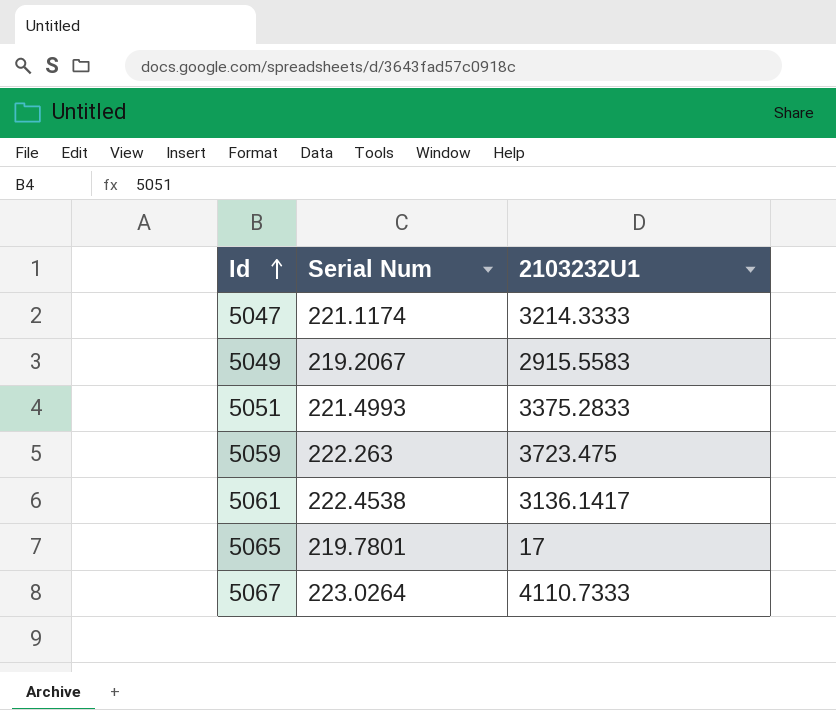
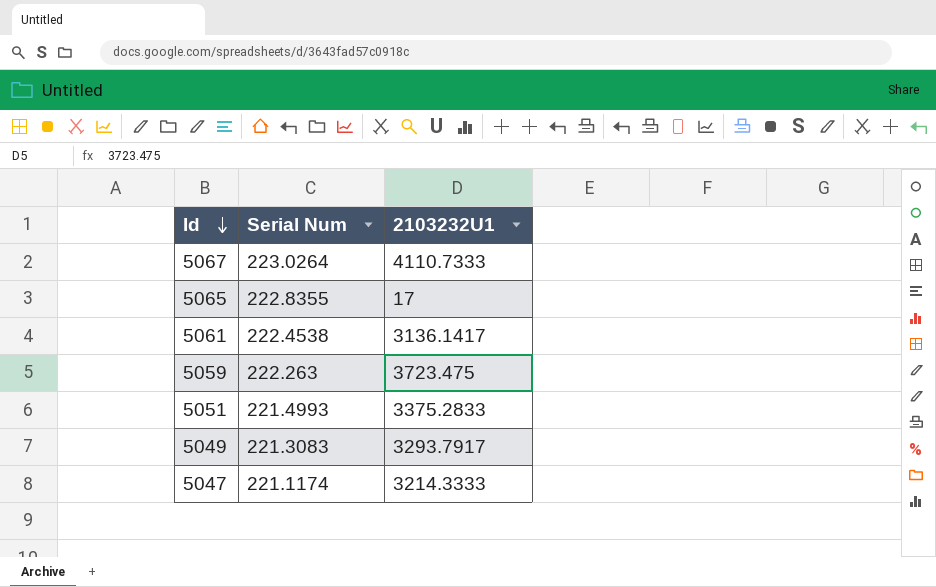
row order: Id ascending -> Id descending
5065 | Serial Num: 219.7801 -> 222.8355
5049 | Serial Num: 219.2067 -> 221.3083
5049 | 2103232U1: 2915.5583 -> 3293.7917

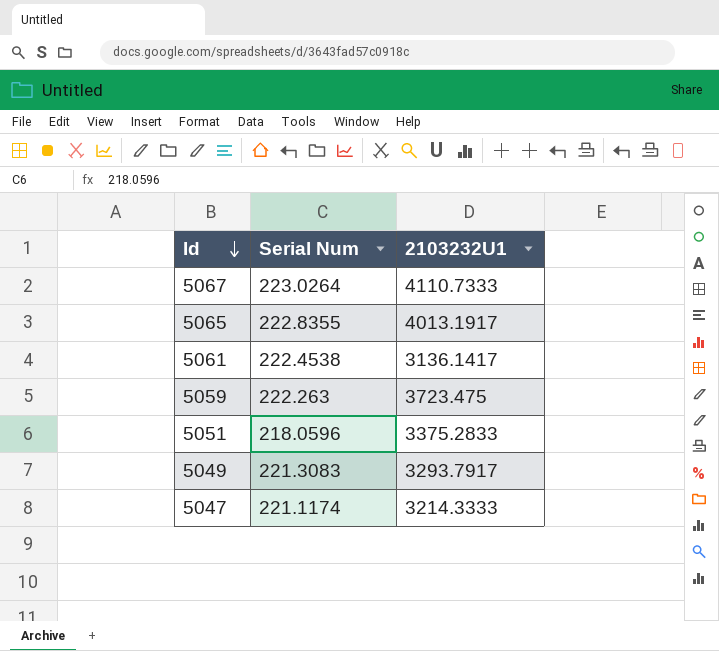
5065 | 2103232U1: 17 -> 4013.1917
5051 | Serial Num: 221.4993 -> 218.0596

